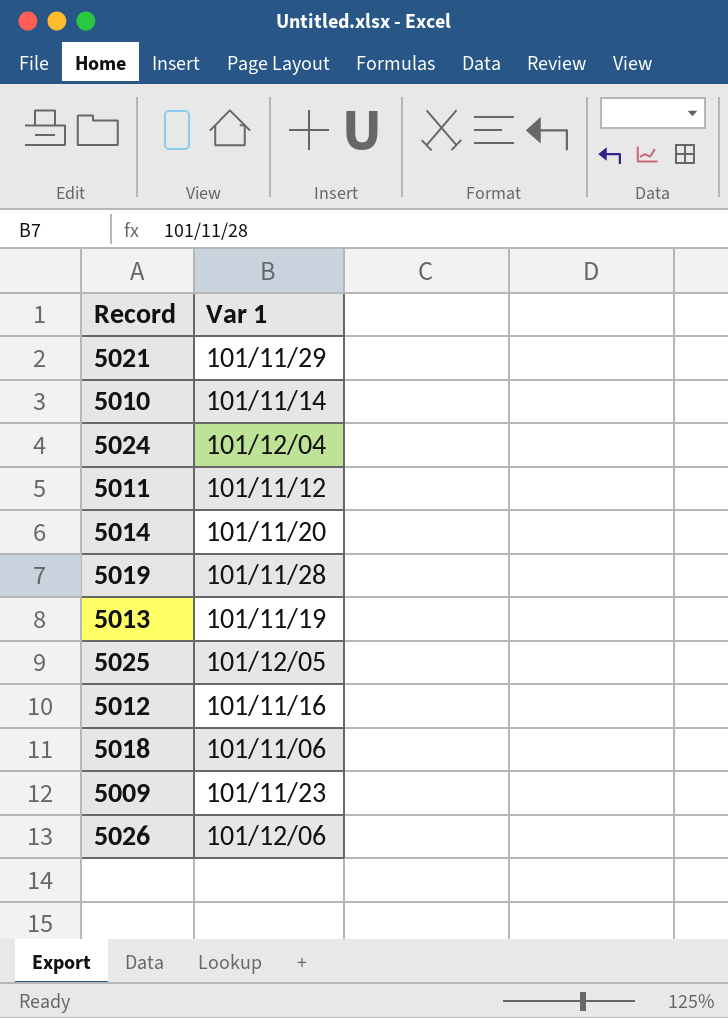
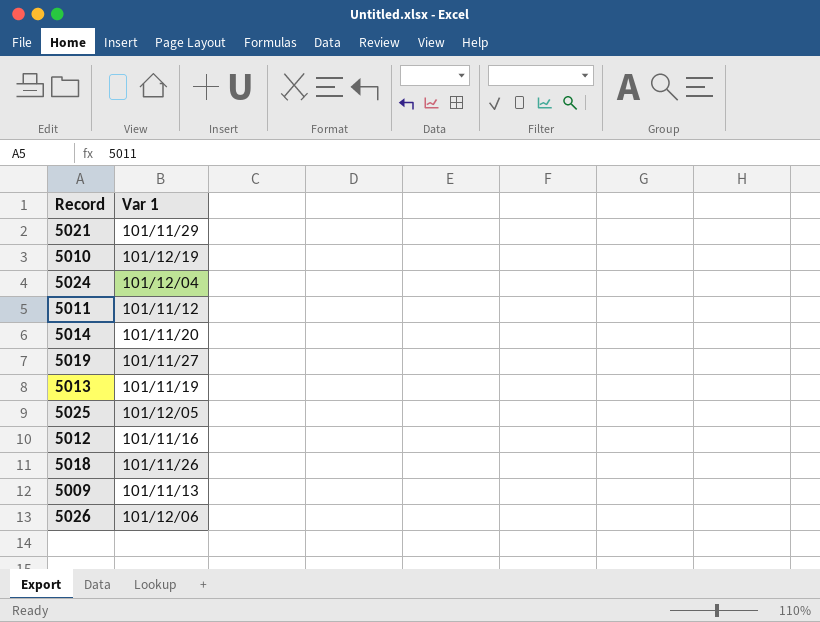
5010 | Var 1: 101/11/14 -> 101/12/19
5019 | Var 1: 101/11/28 -> 101/11/27
5018 | Var 1: 101/11/06 -> 101/11/26
5009 | Var 1: 101/11/23 -> 101/11/13

